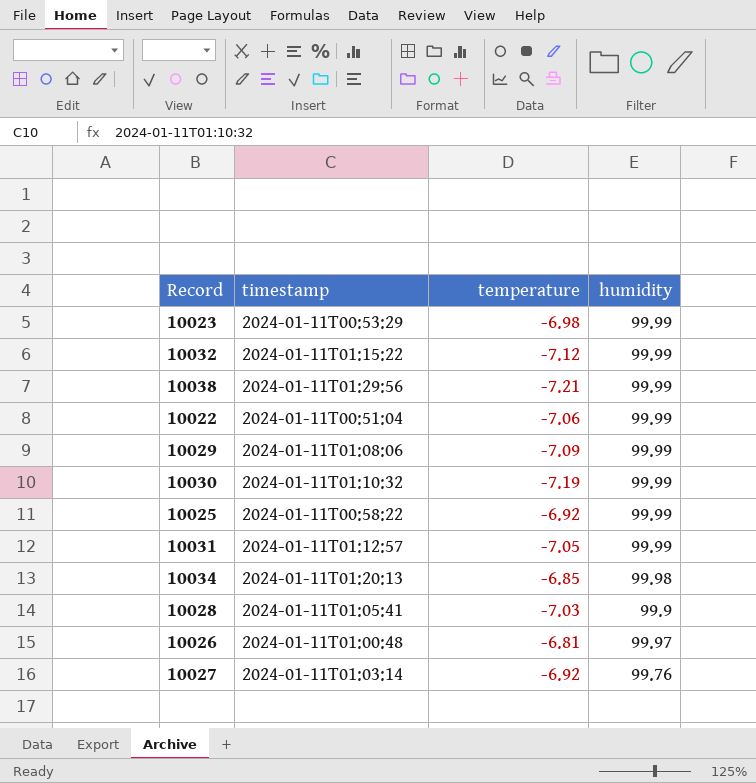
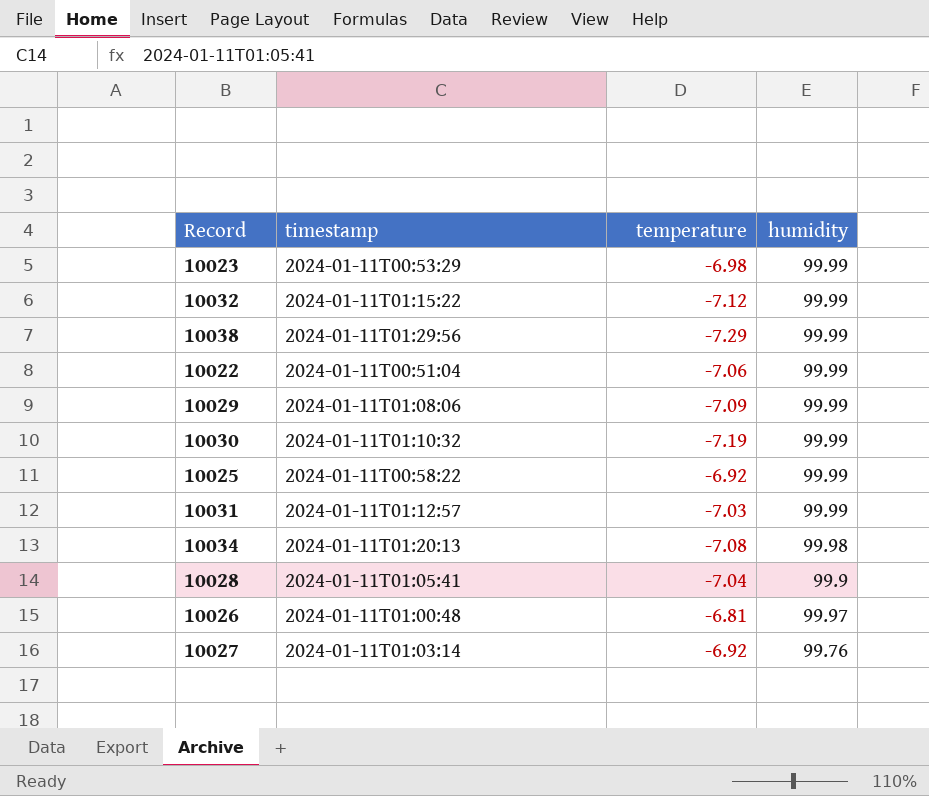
10038 | temperature: -7.21 -> -7.29
10031 | temperature: -7.05 -> -7.03
10034 | temperature: -6.85 -> -7.08
10028 | temperature: -7.03 -> -7.04

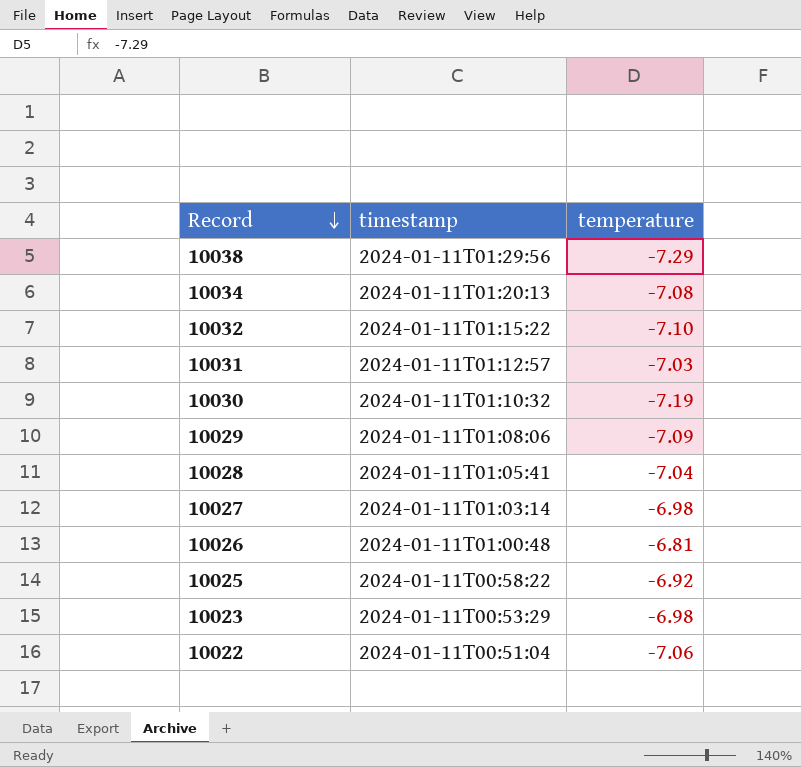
row order: none -> Record descending
column humidity | position: 4 -> none
10032 | temperature: -7.12 -> -7.10
10027 | temperature: -6.92 -> -6.98

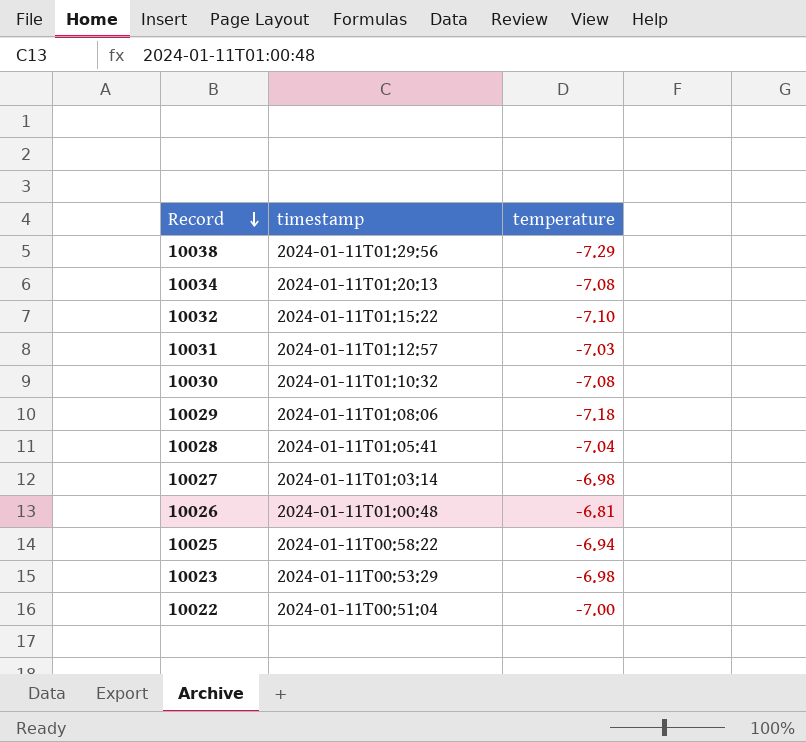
10030 | temperature: -7.19 -> -7.08
10029 | temperature: -7.09 -> -7.18
10025 | temperature: -6.92 -> -6.94
10022 | temperature: -7.06 -> -7.00

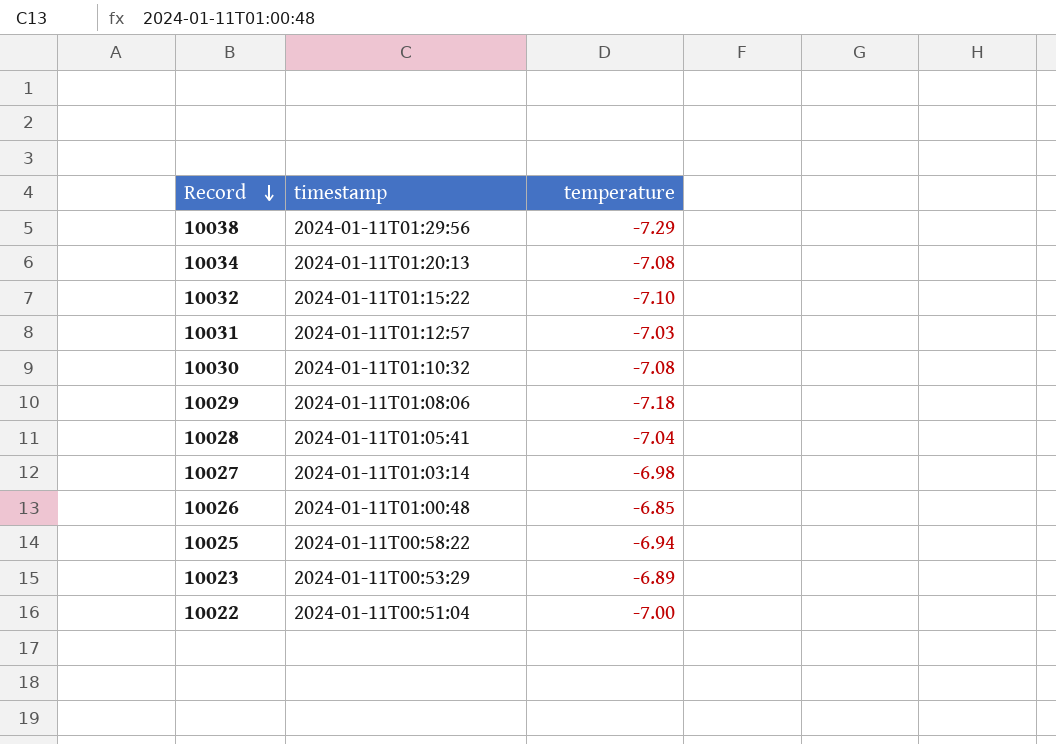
10026 | temperature: -6.81 -> -6.85
10023 | temperature: -6.98 -> -6.89

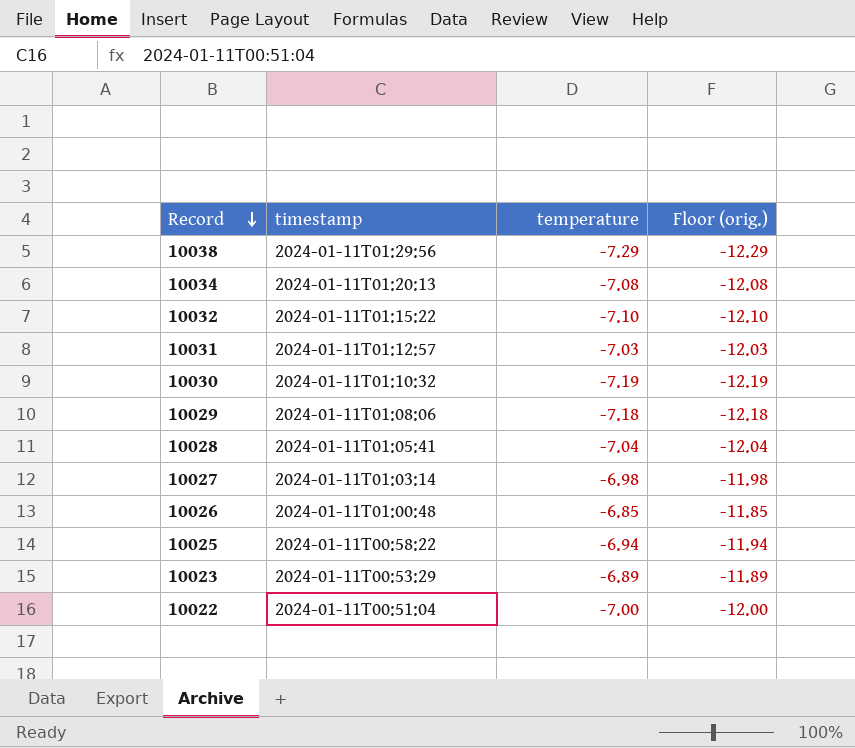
column Floor (orig.) | formula: none -> [temperature] - 5
10030 | temperature: -7.08 -> -7.19

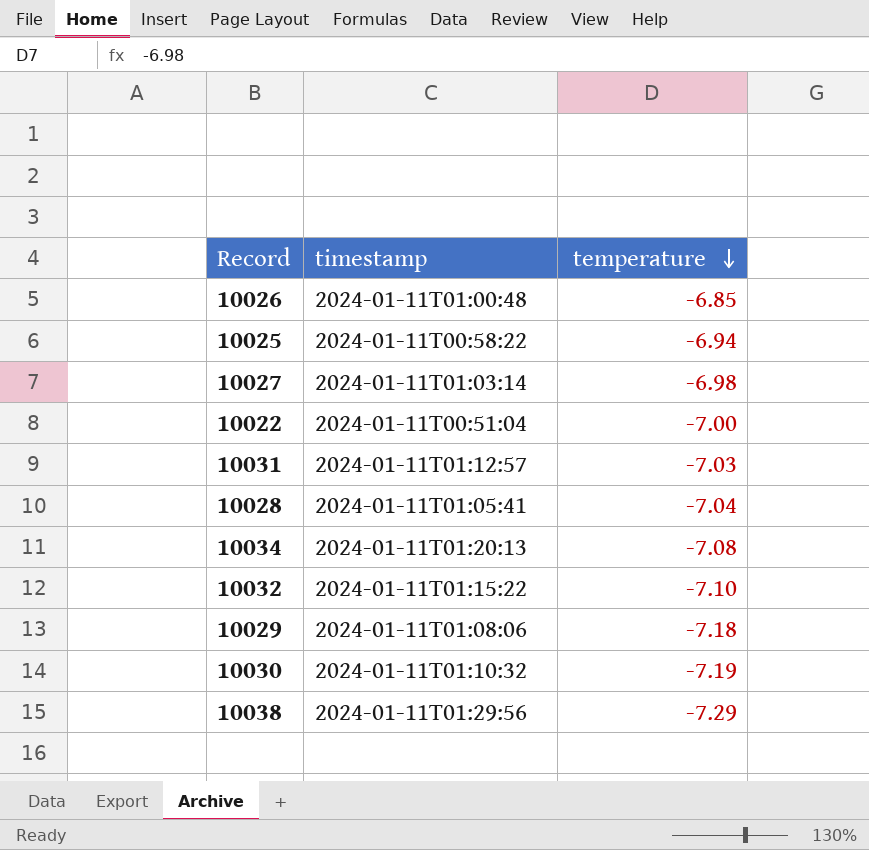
row order: Record descending -> temperature descending
column Floor (orig.) | formula: [temperature] - 5 -> none
row 10023: 2024-01-11T00:53:29 | -6.89 | -11.89 -> none

